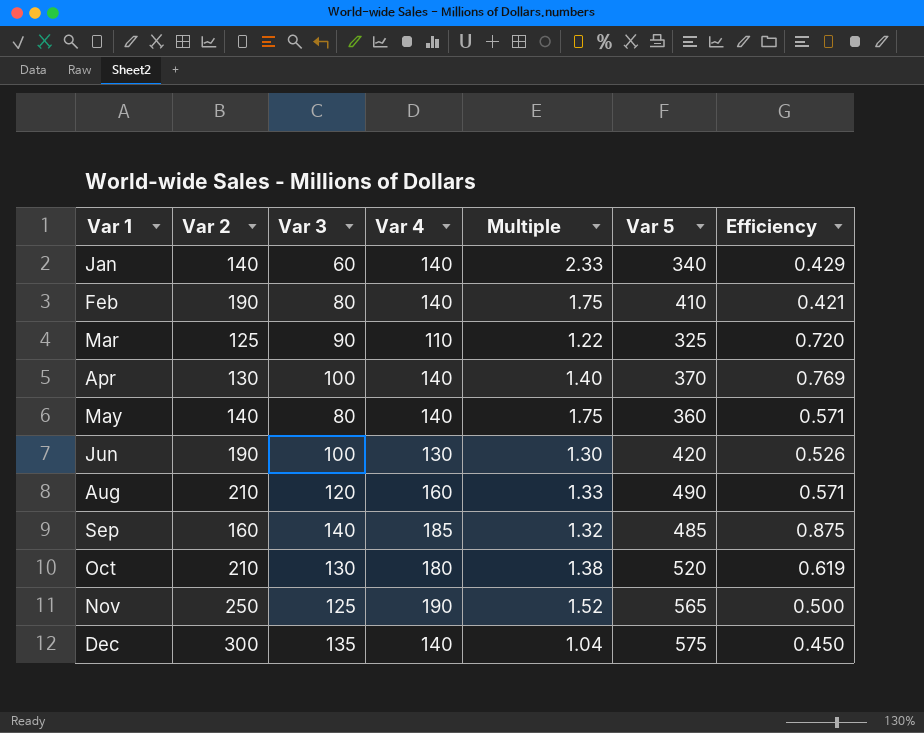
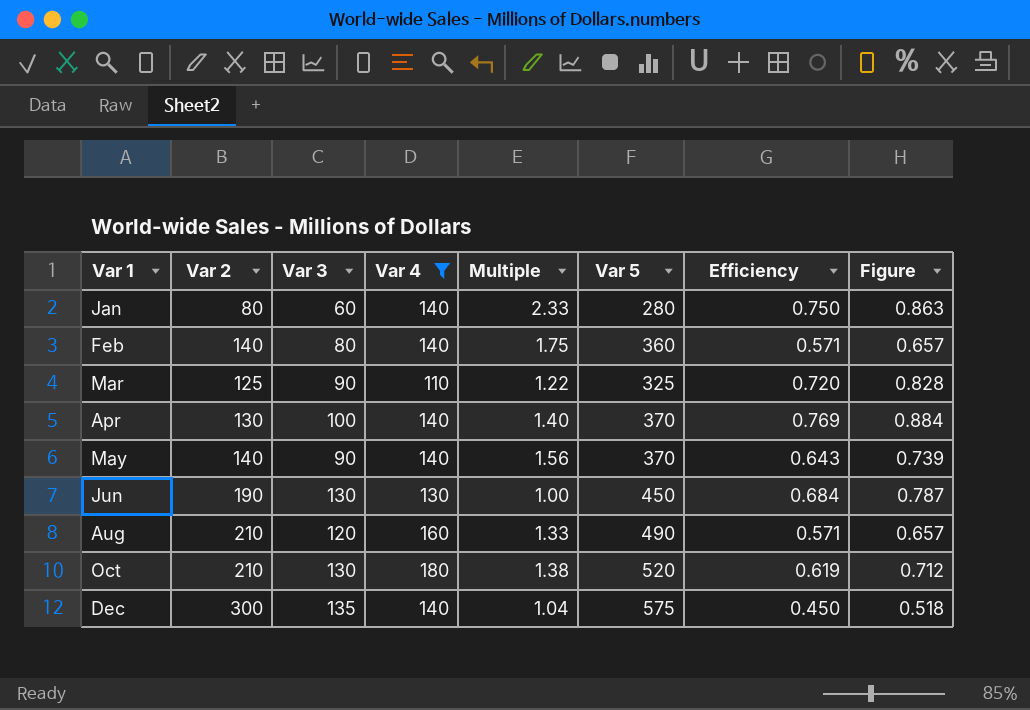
filter: none -> Var 4 <= 180
column Figure | formula: none -> [Efficiency] * 1.15
Jan | Var 2: 140 -> 80
Jan | Var 5: 340 -> 280
Jan | Efficiency: 0.429 -> 0.750
Feb | Var 2: 190 -> 140
Feb | Var 5: 410 -> 360
Feb | Efficiency: 0.421 -> 0.571
May | Var 3: 80 -> 90
May | Multiple: 1.75 -> 1.56
May | Var 5: 360 -> 370
May | Efficiency: 0.571 -> 0.643
Jun | Var 3: 100 -> 130
Jun | Multiple: 1.30 -> 1.00
Jun | Var 5: 420 -> 450
Jun | Efficiency: 0.526 -> 0.684

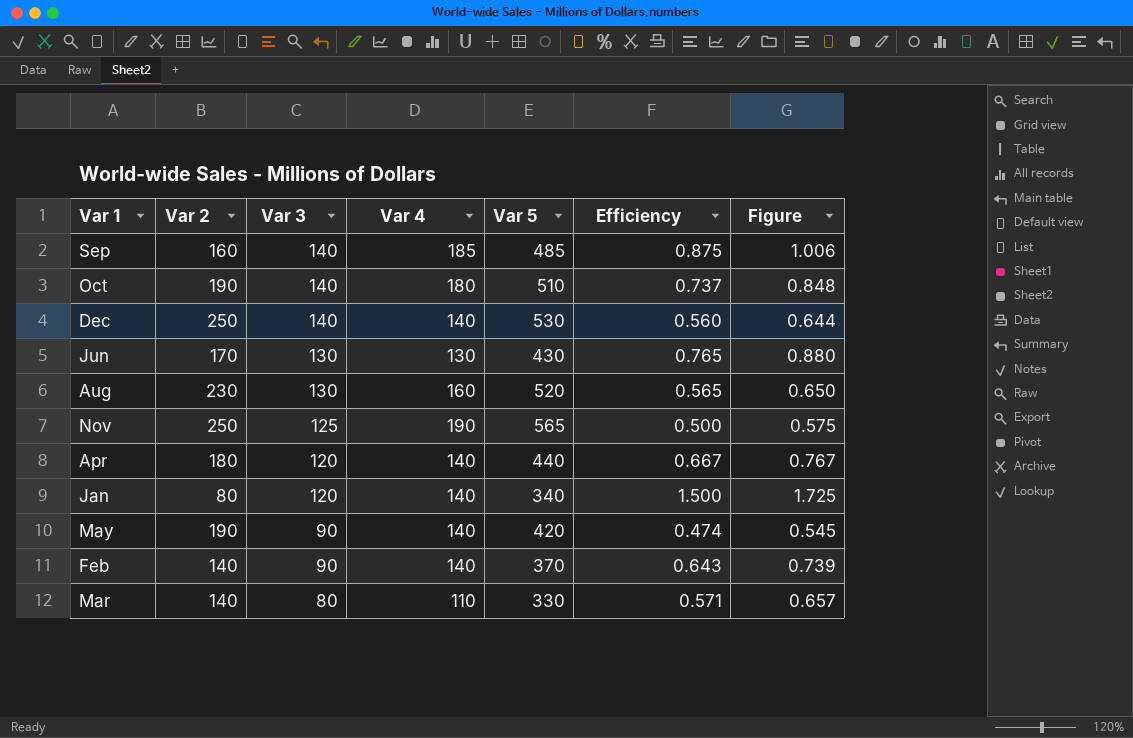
filter: Var 4 <= 180 -> none
row order: Var 1 ascending -> Var 3 descending
column Multiple | formula: [Var 4] / [Var 3] -> none
Oct | Var 2: 210 -> 190
Oct | Var 3: 130 -> 140
Oct | Var 5: 520 -> 510
Oct | Efficiency: 0.619 -> 0.737
Oct | Figure: 0.712 -> 0.848
Dec | Var 2: 300 -> 250
Dec | Var 3: 135 -> 140
Dec | Var 5: 575 -> 530
Dec | Efficiency: 0.450 -> 0.560
Dec | Figure: 0.518 -> 0.644
Jun | Var 2: 190 -> 170
Jun | Var 5: 450 -> 430
Jun | Efficiency: 0.684 -> 0.765
Jun | Figure: 0.787 -> 0.880
Aug | Var 2: 210 -> 230
Aug | Var 3: 120 -> 130
Aug | Var 5: 490 -> 520
Aug | Efficiency: 0.571 -> 0.565
Aug | Figure: 0.657 -> 0.650
Apr | Var 2: 130 -> 180
Apr | Var 3: 100 -> 120
Apr | Var 5: 370 -> 440
Apr | Efficiency: 0.769 -> 0.667
Apr | Figure: 0.884 -> 0.767
Jan | Var 3: 60 -> 120
Jan | Var 5: 280 -> 340
Jan | Efficiency: 0.750 -> 1.500
Jan | Figure: 0.863 -> 1.725
May | Var 2: 140 -> 190
May | Var 5: 370 -> 420
May | Efficiency: 0.643 -> 0.474
May | Figure: 0.739 -> 0.545
Feb | Var 3: 80 -> 90
Feb | Var 5: 360 -> 370
Feb | Efficiency: 0.571 -> 0.643
Feb | Figure: 0.657 -> 0.739
Mar | Var 2: 125 -> 140
Mar | Var 3: 90 -> 80
Mar | Var 5: 325 -> 330
Mar | Efficiency: 0.720 -> 0.571
Mar | Figure: 0.828 -> 0.657

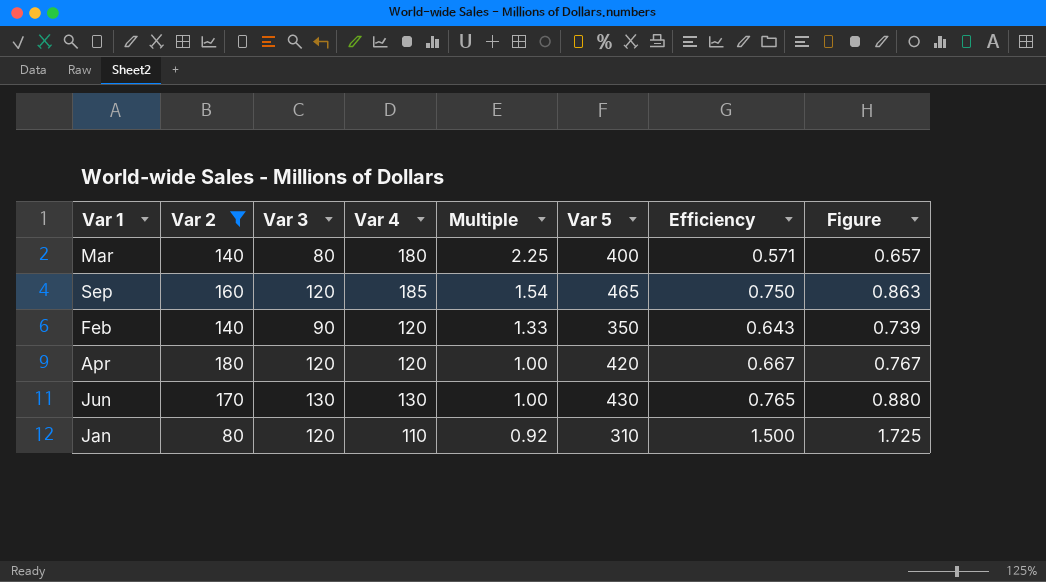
filter: none -> Var 2 <= 180
row order: Var 3 descending -> Multiple descending
column Multiple | formula: none -> [Var 4] / [Var 3]
Mar | Var 4: 110 -> 180
Mar | Var 5: 330 -> 400
Sep | Var 3: 140 -> 120
Sep | Var 5: 485 -> 465
Sep | Efficiency: 0.875 -> 0.750
Sep | Figure: 1.006 -> 0.863
Feb | Var 4: 140 -> 120
Feb | Var 5: 370 -> 350
Apr | Var 4: 140 -> 120
Apr | Var 5: 440 -> 420
Jan | Var 4: 140 -> 110
Jan | Var 5: 340 -> 310

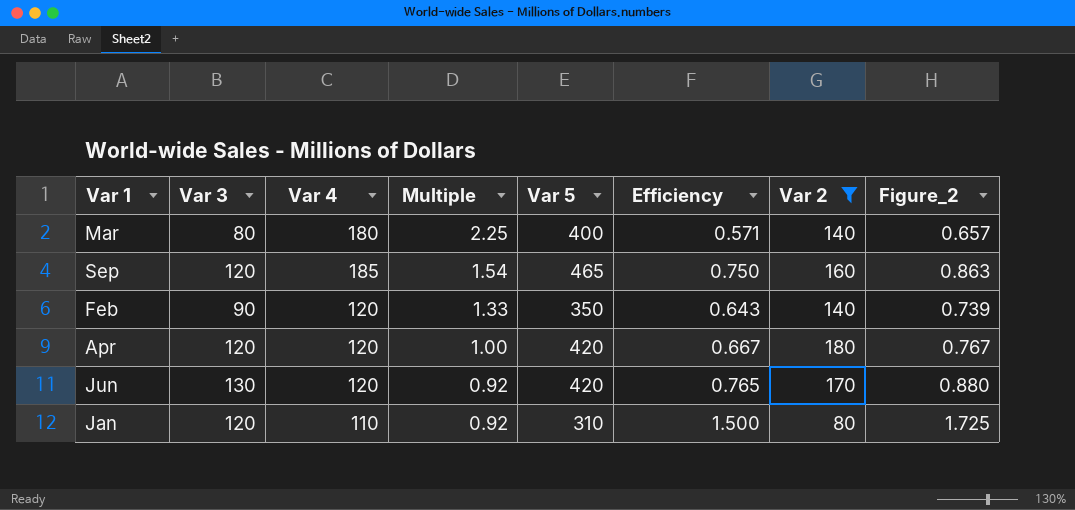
column Var 2 | position: 2 -> 7
column name: Figure -> Figure_2
Jun | Var 4: 130 -> 120
Jun | Multiple: 1.00 -> 0.92
Jun | Var 5: 430 -> 420

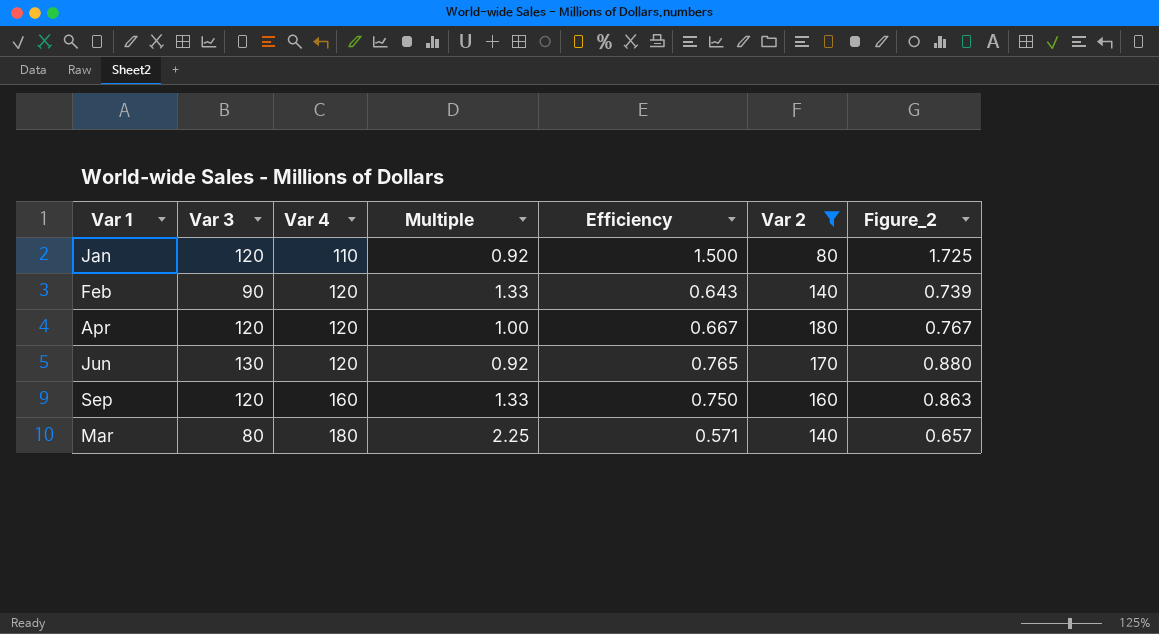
row order: Multiple descending -> Var 4 ascending
column Var 5 | formula: [Var 3] + [Var 4] + [Var 2] -> none
Sep | Var 4: 185 -> 160
Sep | Multiple: 1.54 -> 1.33

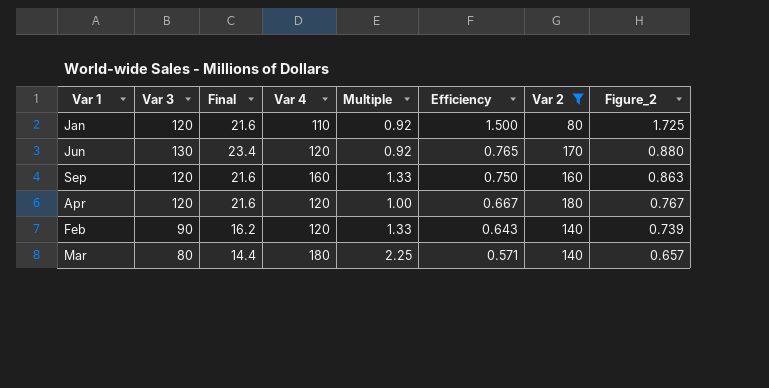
row order: Var 4 ascending -> Efficiency descending
column Final | formula: none -> [Var 3] * 0.18

